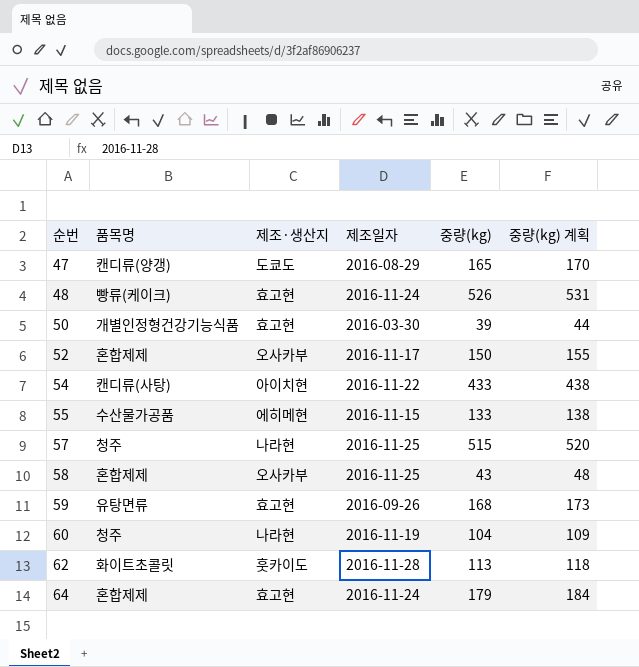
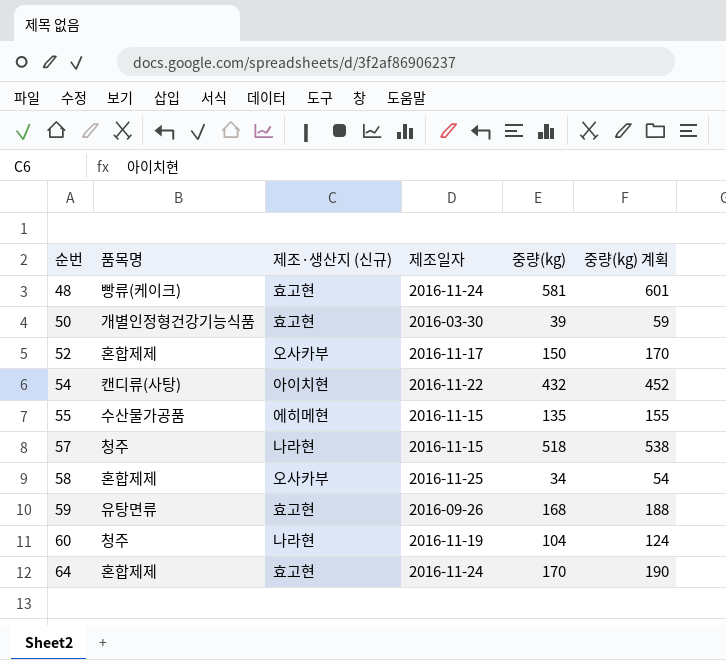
column name: 제조·생산지 -> 제조·생산지 (신규)
column 중량(kg) 계획 | formula: [중량(kg)] + 5 -> [중량(kg)] + 20
row 47: 캔디류(양갱) | 도쿄도 | 2016-08-29 | 165 | 170 -> none
row 62: 화이트초콜릿 | 훗카이도 | 2016-11-28 | 113 | 118 -> none
48 | 중량(kg): 526 -> 581
54 | 중량(kg): 433 -> 432
55 | 중량(kg): 133 -> 135
57 | 제조일자: 2016-11-25 -> 2016-11-15
57 | 중량(kg): 515 -> 518
58 | 중량(kg): 43 -> 34
64 | 중량(kg): 179 -> 170

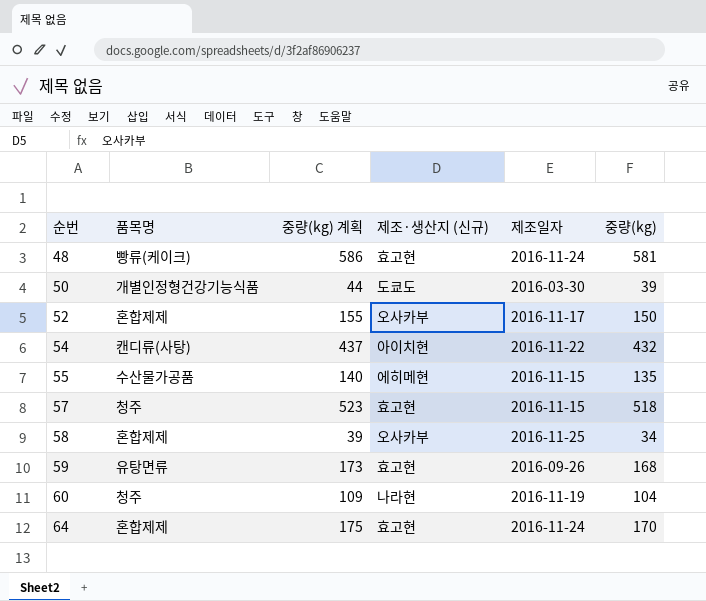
column 중량(kg) 계획 | formula: [중량(kg)] + 20 -> [중량(kg)] + 5
column 중량(kg) 계획 | position: 6 -> 3
50 | 제조·생산지 (신규): 효고현 -> 도쿄도
57 | 제조·생산지 (신규): 나라현 -> 효고현

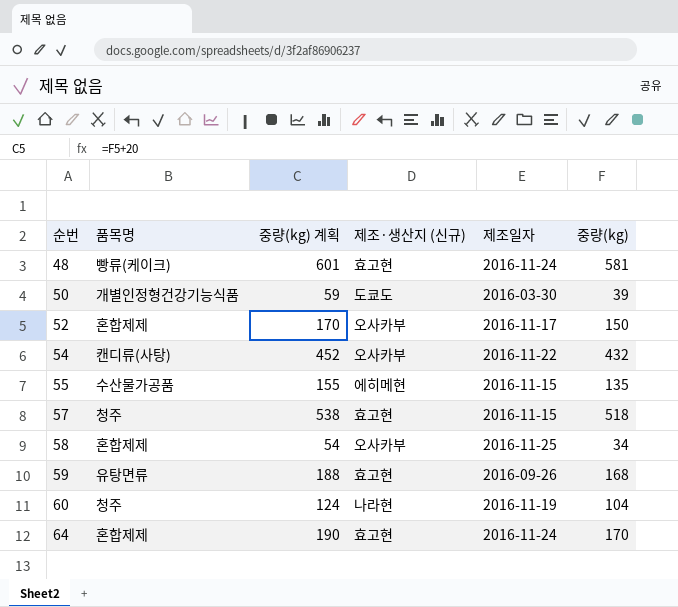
column 중량(kg) 계획 | formula: [중량(kg)] + 5 -> [중량(kg)] + 20
54 | 제조·생산지 (신규): 아이치현 -> 오사카부

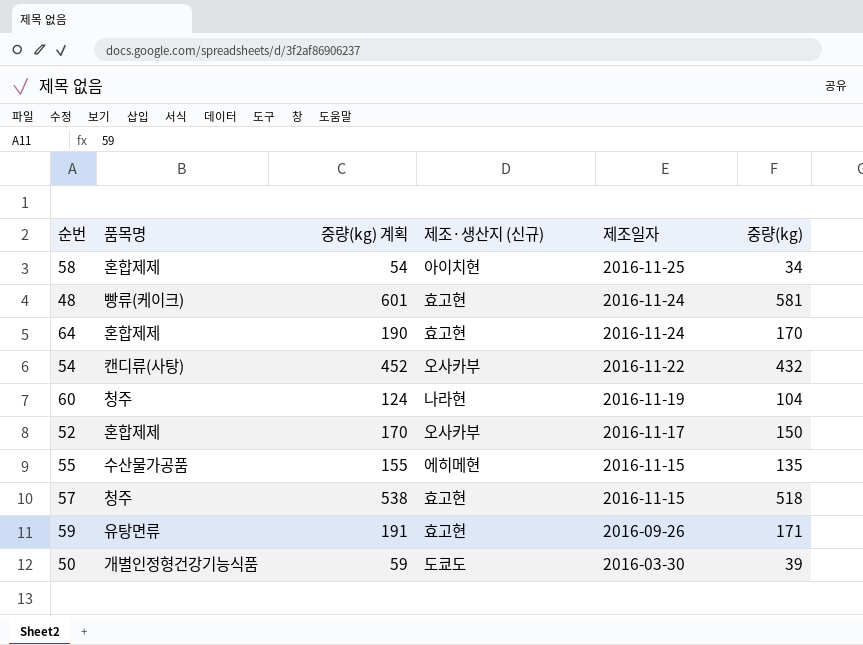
row order: 순번 ascending -> 제조일자 descending
58 | 제조·생산지 (신규): 오사카부 -> 아이치현
59 | 중량(kg) 계획: 188 -> 191
59 | 중량(kg): 168 -> 171

